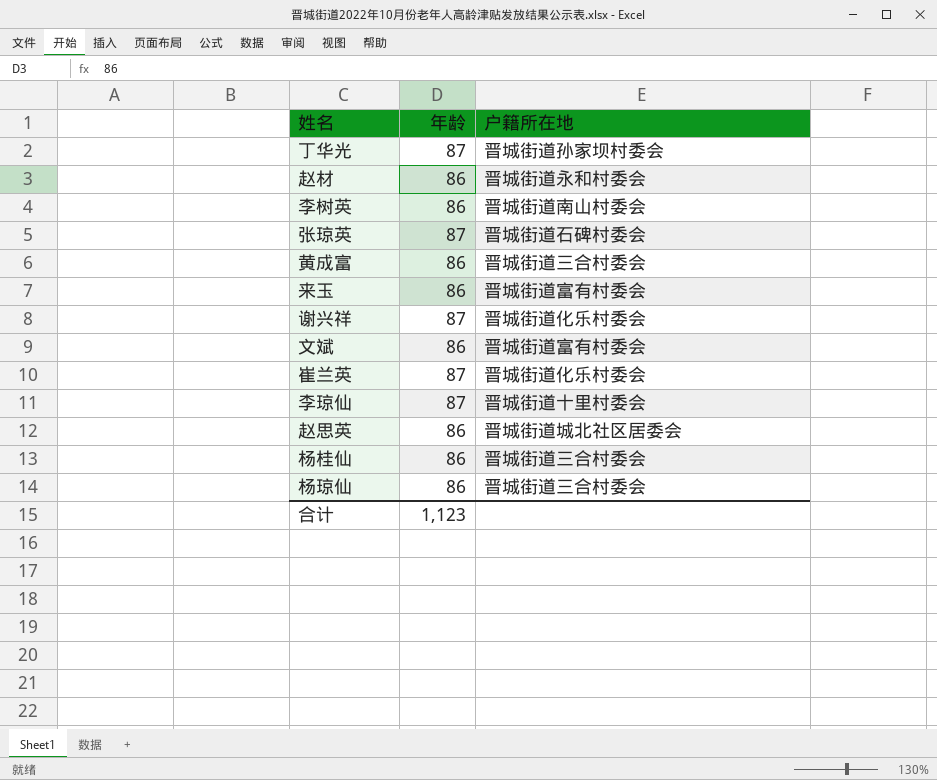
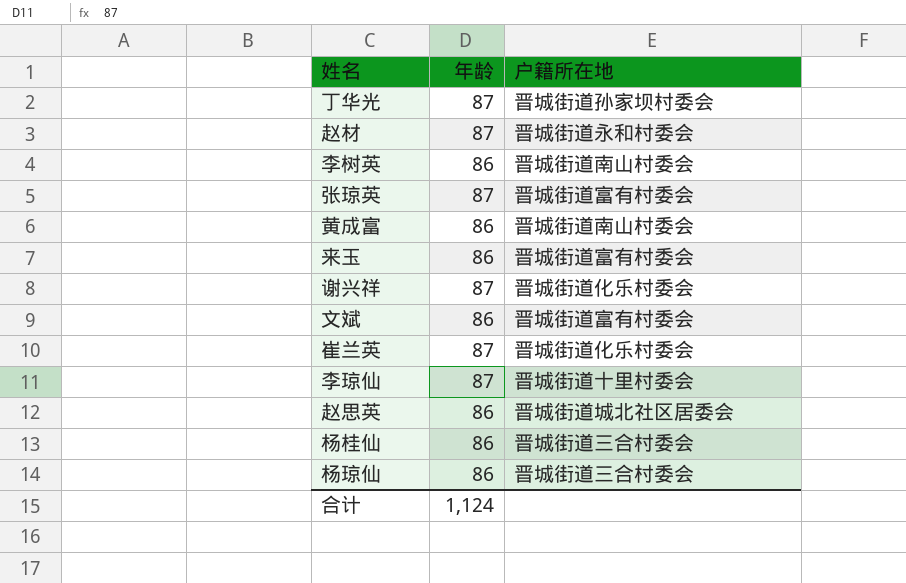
赵材 | 年龄: 86 -> 87
张琼英 | 户籍所在地: 晋城街道石碑村委会 -> 晋城街道富有村委会
黄成富 | 户籍所在地: 晋城街道三合村委会 -> 晋城街道南山村委会
合计 | 年龄: 1,123 -> 1,124

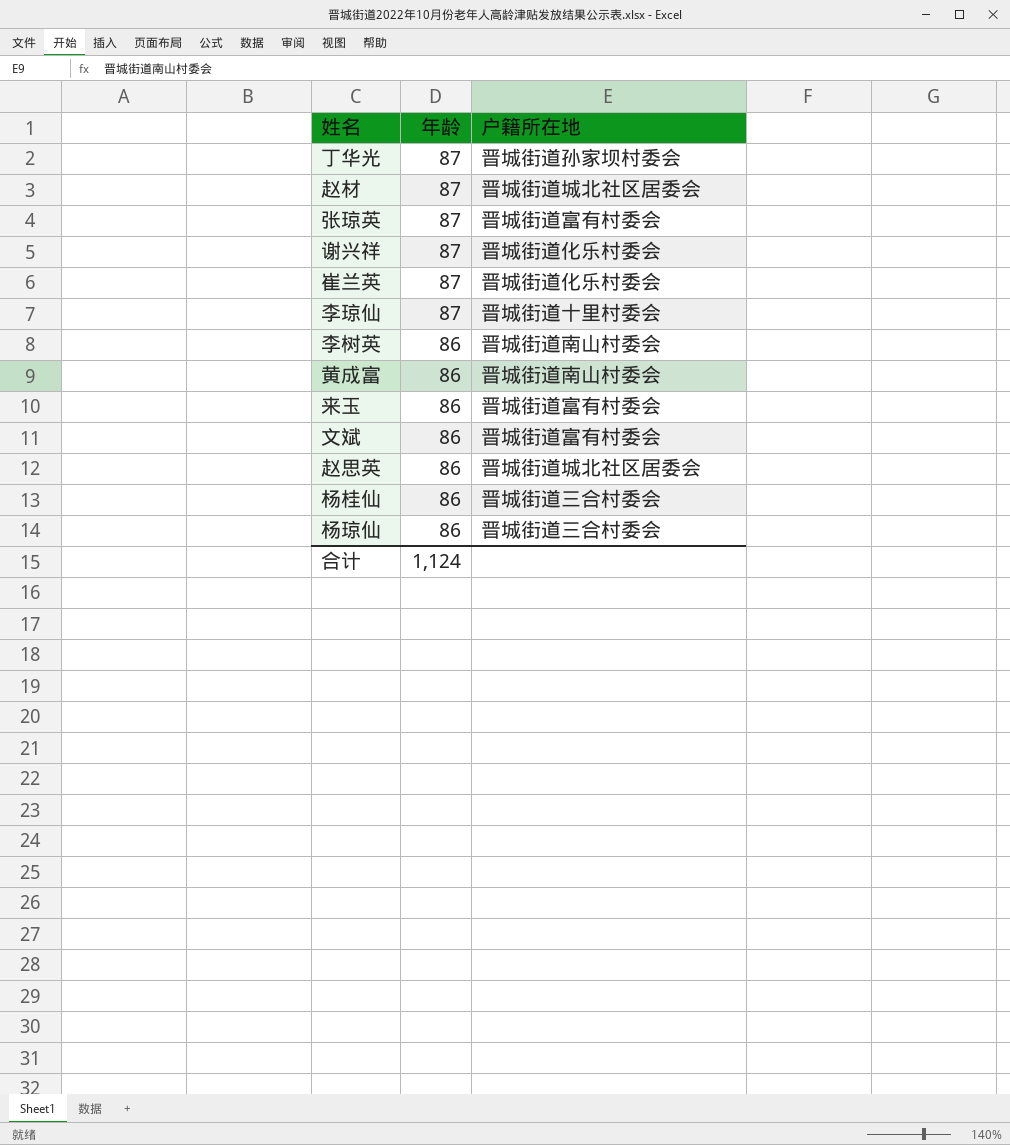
row order: none -> 年龄 descending
赵材 | 户籍所在地: 晋城街道永和村委会 -> 晋城街道城北社区居委会

